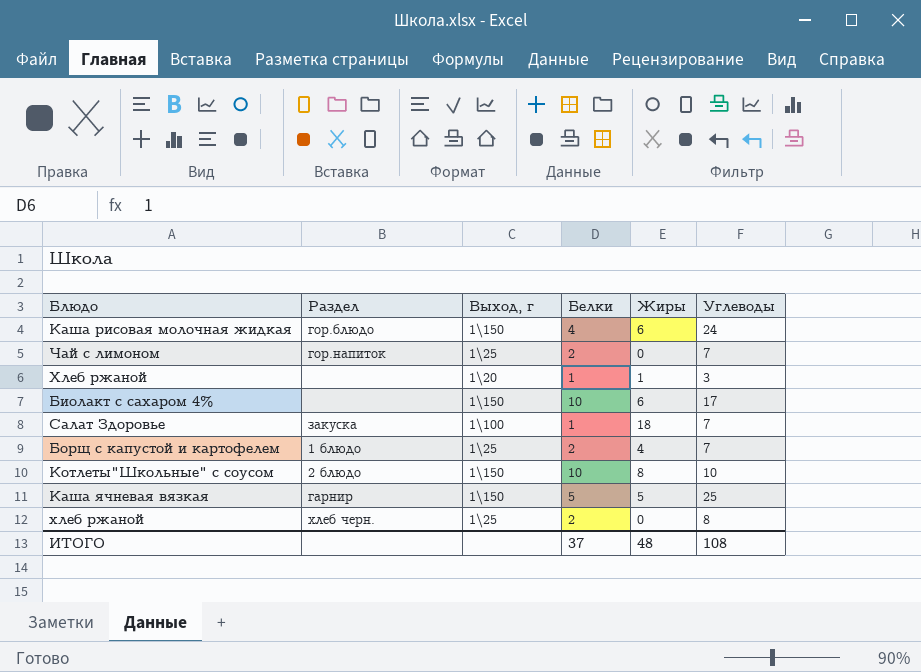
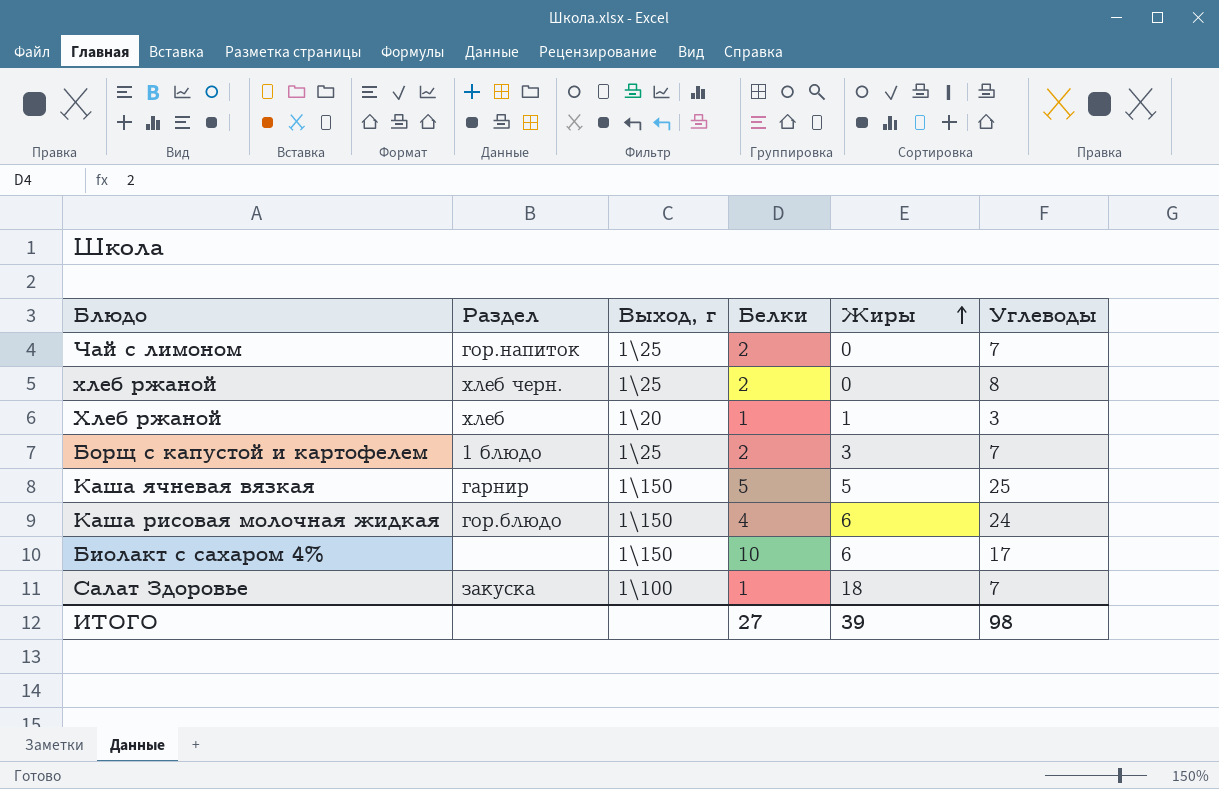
row order: none -> Жиры ascending
row Котлеты"Школьные" с соусом: 2 блюдо | 1\150 | 10 | 8 | 10 -> none
Хлеб ржаной | Раздел: none -> хлеб
Борщ с капустой и картофелем | Жиры: 4 -> 3
ИТОГО | Белки: 37 -> 27
ИТОГО | Жиры: 48 -> 39
ИТОГО | Углеводы: 108 -> 98

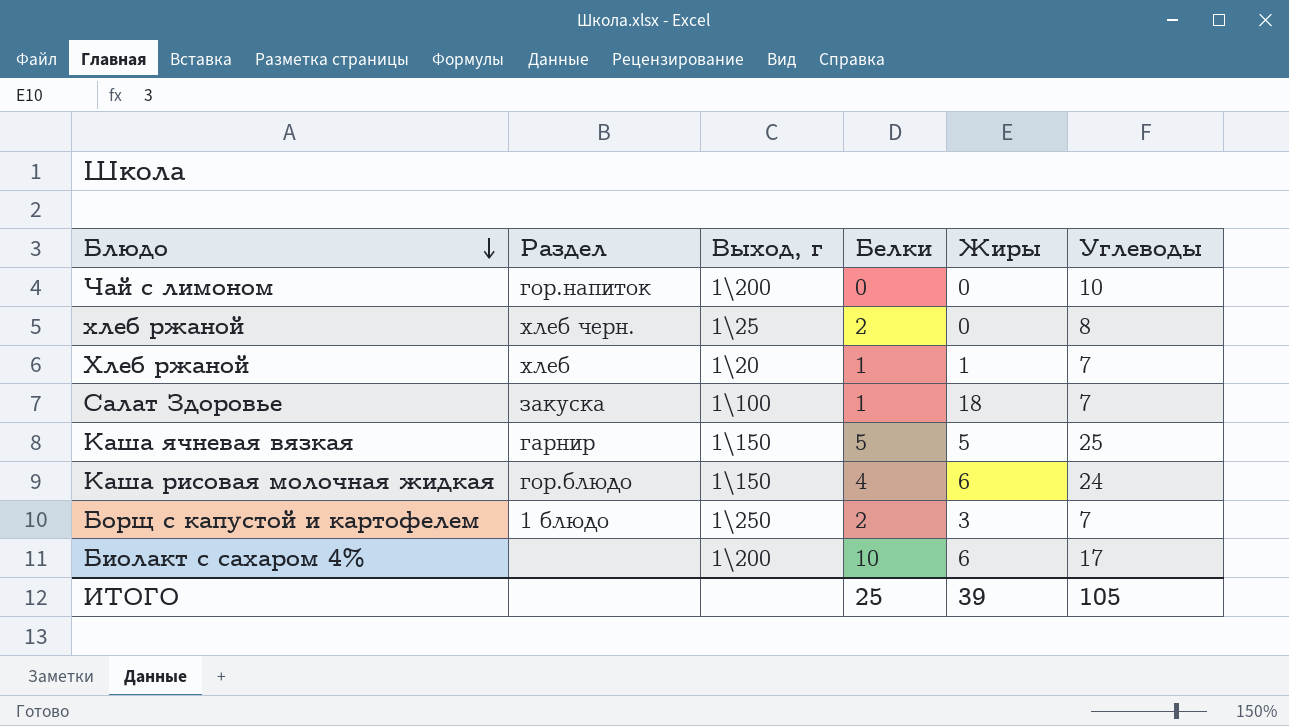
row order: Жиры ascending -> Блюдо descending
Чай с лимоном | Выход, г: 1\25 -> 1\200
Чай с лимоном | Белки: 2 -> 0
Чай с лимоном | Углеводы: 7 -> 10
Хлеб ржаной | Углеводы: 3 -> 7
Борщ с капустой и картофелем | Выход, г: 1\25 -> 1\250
Биолакт с сахаром 4% | Выход, г: 1\150 -> 1\200
ИТОГО | Белки: 27 -> 25
ИТОГО | Углеводы: 98 -> 105

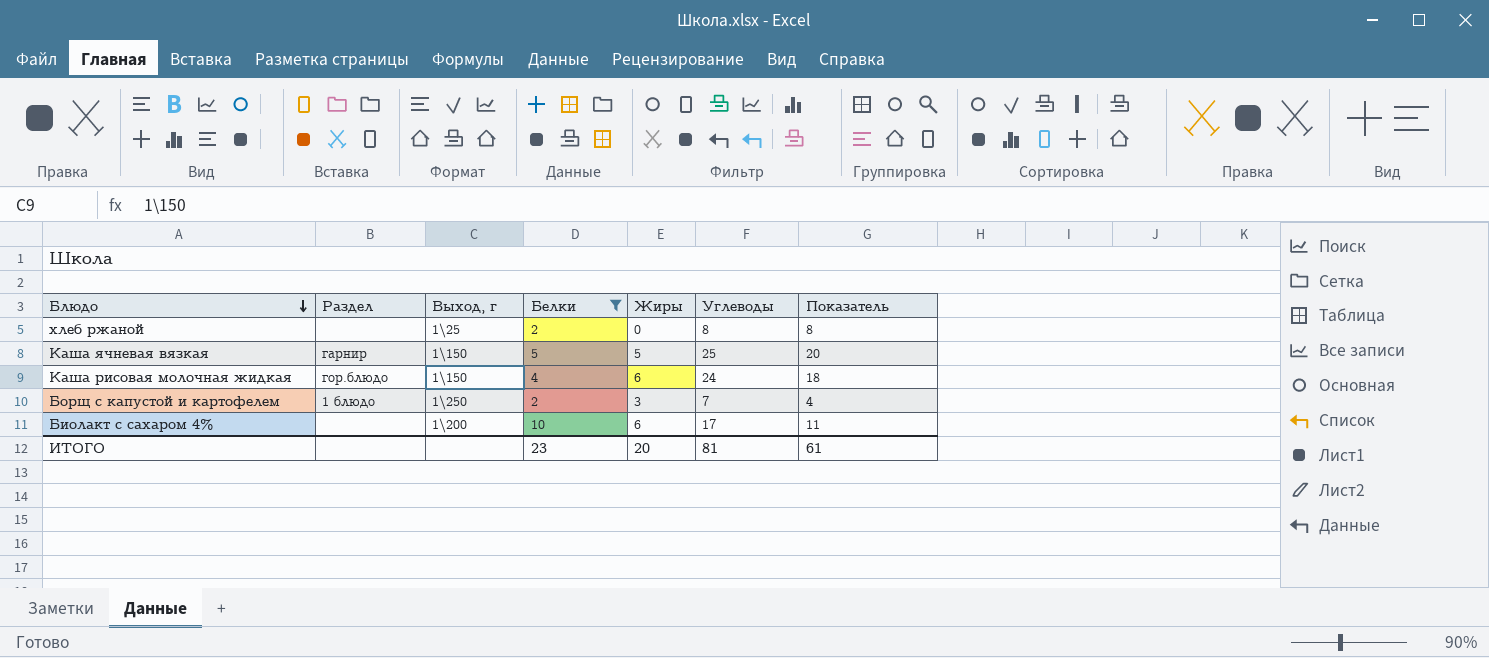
filter: none -> Белки >= 2
column Показатель | formula: none -> [Углеводы] - [Жиры]
хлеб ржаной | Раздел: хлеб черн. -> none
ИТОГО | Белки: 25 -> 23
ИТОГО | Жиры: 39 -> 20
ИТОГО | Углеводы: 105 -> 81

